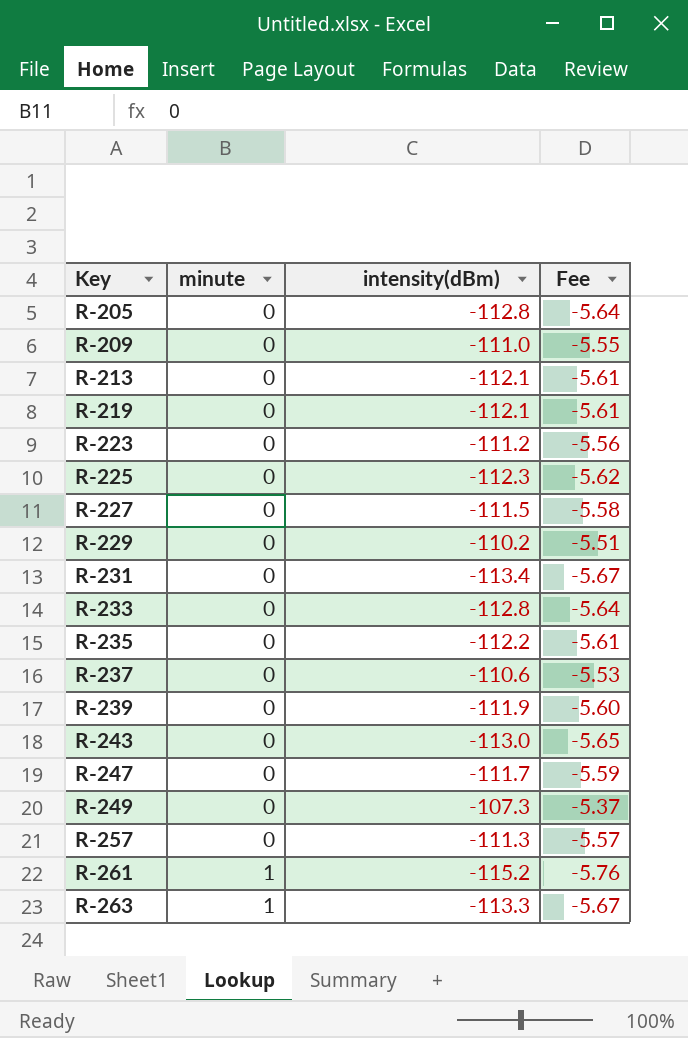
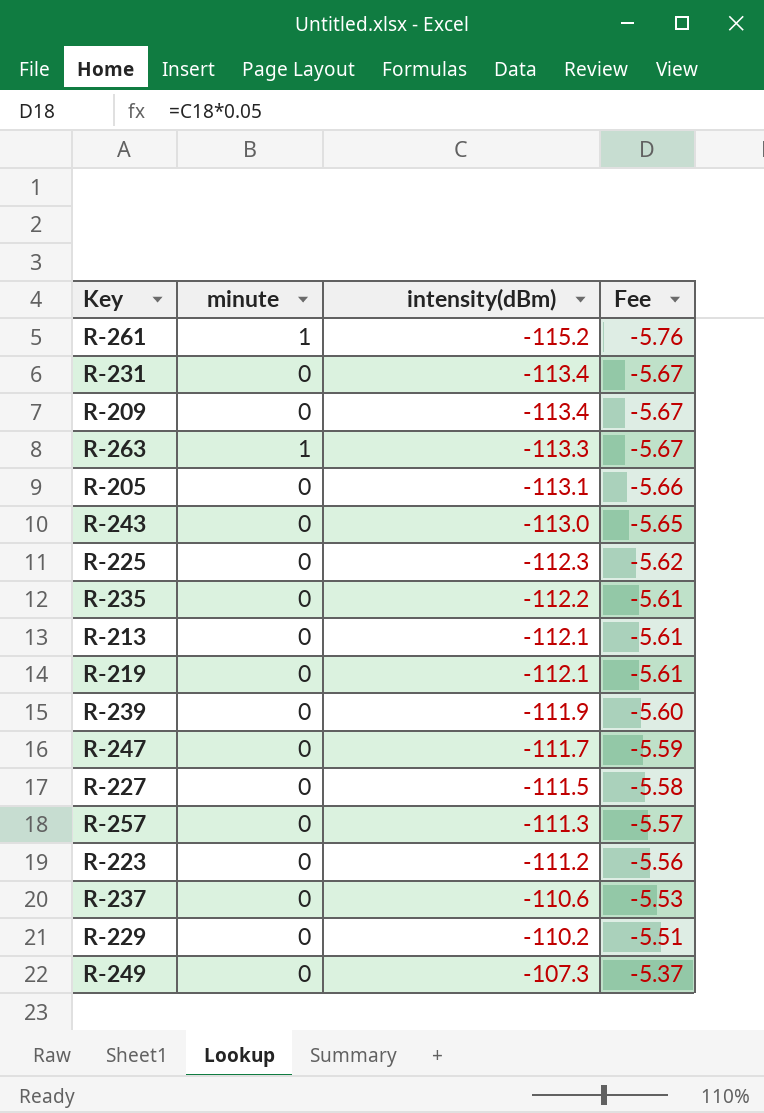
row order: Key ascending -> intensity(dBm) ascending
row R-233: 0 | -112.8 | -5.64 -> none
R-209 | intensity(dBm): -111.0 -> -113.4
R-209 | Fee: -5.55 -> -5.67
R-205 | intensity(dBm): -112.8 -> -113.1
R-205 | Fee: -5.64 -> -5.66

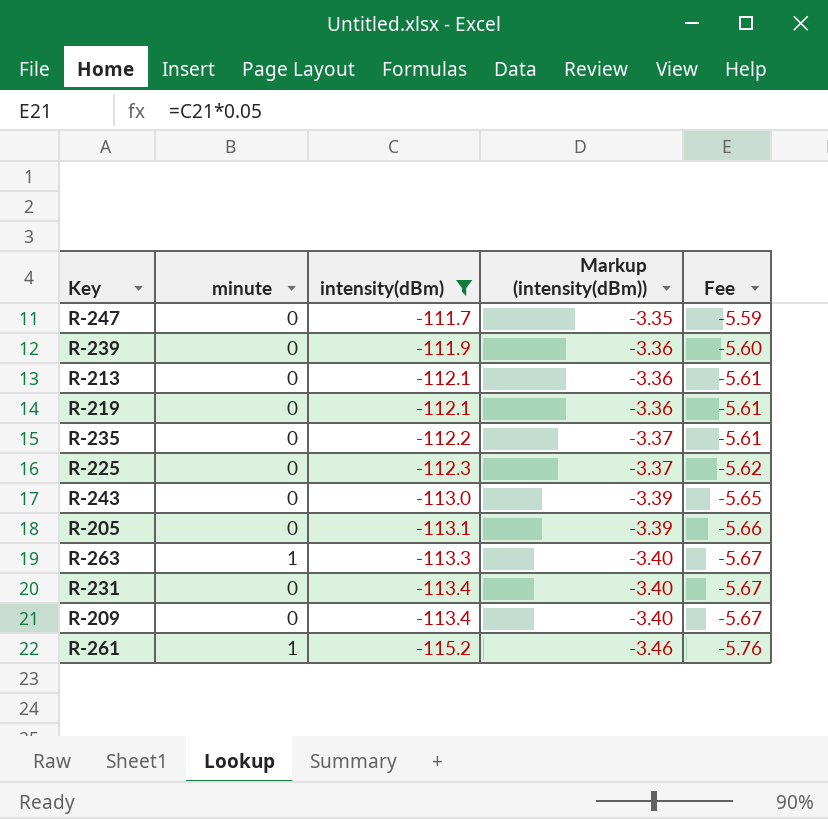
filter: none -> intensity(dBm) <= -111.7
row order: intensity(dBm) ascending -> intensity(dBm) descending
column Markup (intensity(dBm)) | formula: none -> [intensity(dBm)] * 0.03

